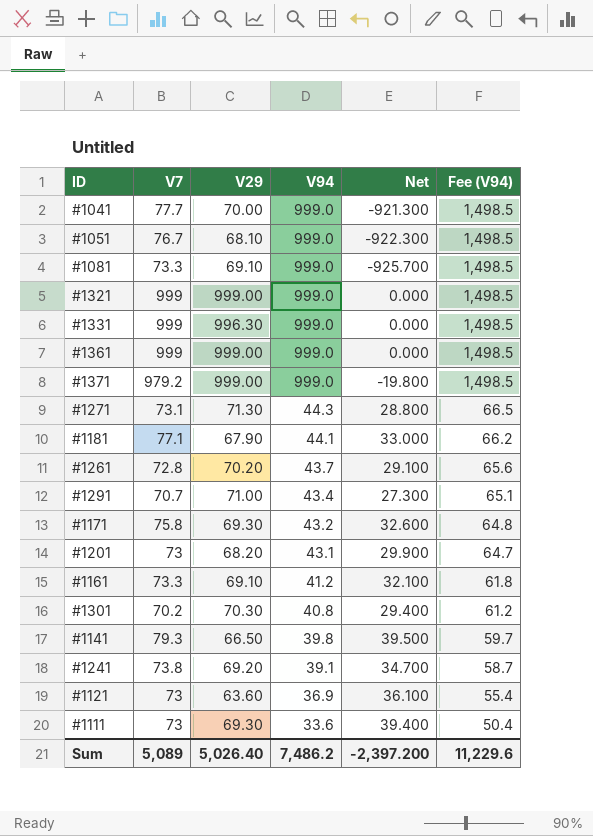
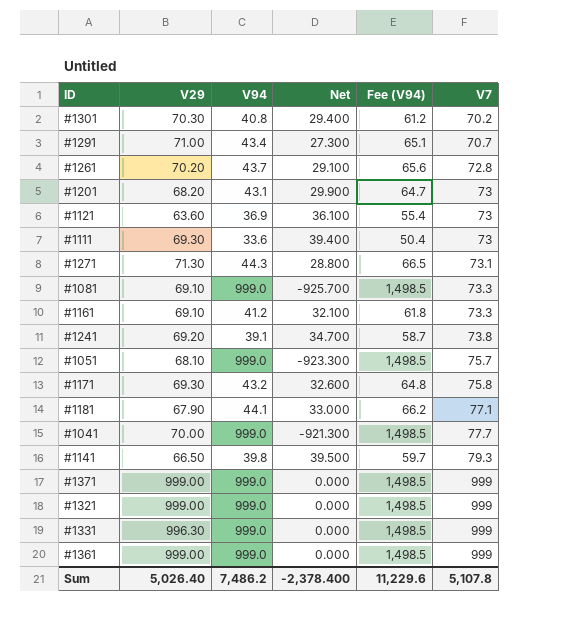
row order: V94 descending -> V7 ascending
column V7 | position: 2 -> 6
#1051 | Net: -922.300 -> -923.300
#1051 | V7: 76.7 -> 75.7
#1371 | Net: -19.800 -> 0.000
#1371 | V7: 979.2 -> 999
Sum | Net: -2,397.200 -> -2,378.400
Sum | V7: 5,089 -> 5,107.8

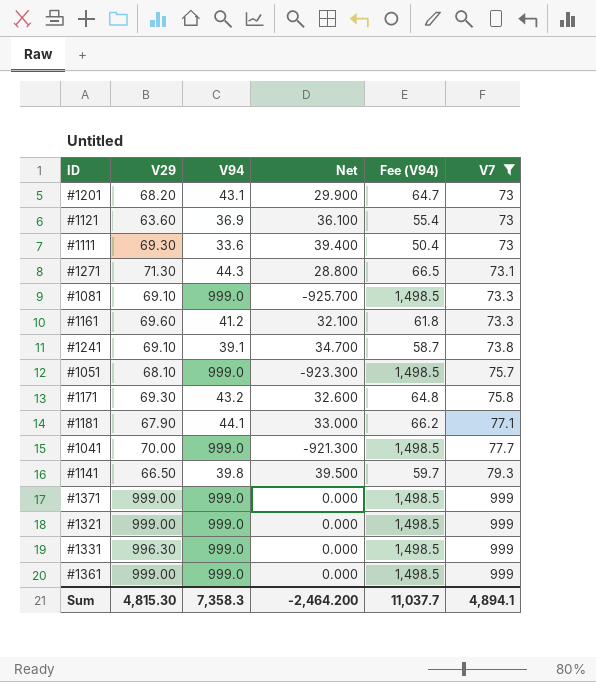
filter: none -> V7 >= 73
#1161 | V29: 69.10 -> 69.60
#1241 | V29: 69.20 -> 69.10
Sum | V29: 5,026.40 -> 4,815.30
Sum | V94: 7,486.2 -> 7,358.3
Sum | Net: -2,378.400 -> -2,464.200
Sum | Fee (V94): 11,229.6 -> 11,037.7
Sum | V7: 5,107.8 -> 4,894.1

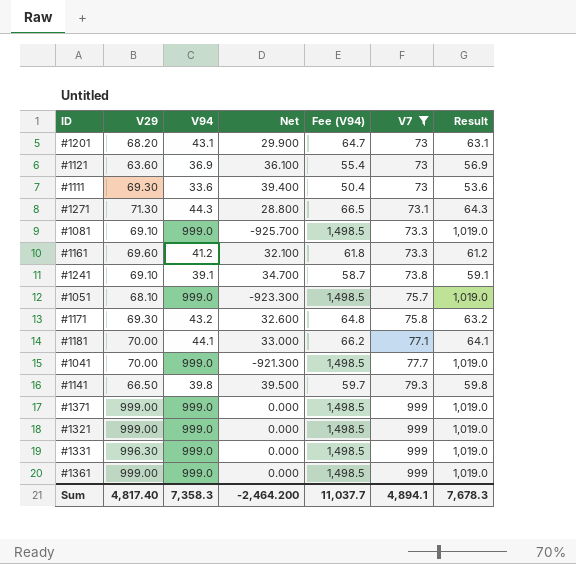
column Result | formula: none -> [V94] + 20
#1181 | V29: 67.90 -> 70.00
Sum | V29: 4,815.30 -> 4,817.40

